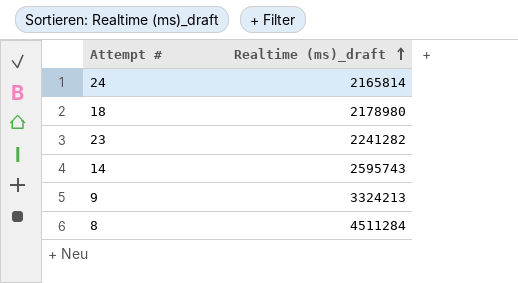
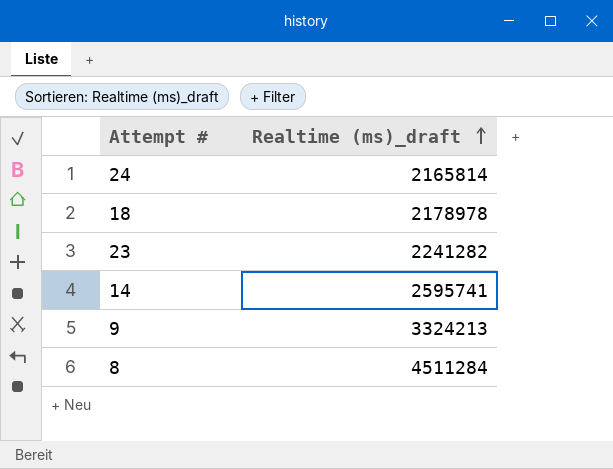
18 | Realtime (ms)_draft: 2178980 -> 2178978
14 | Realtime (ms)_draft: 2595743 -> 2595741

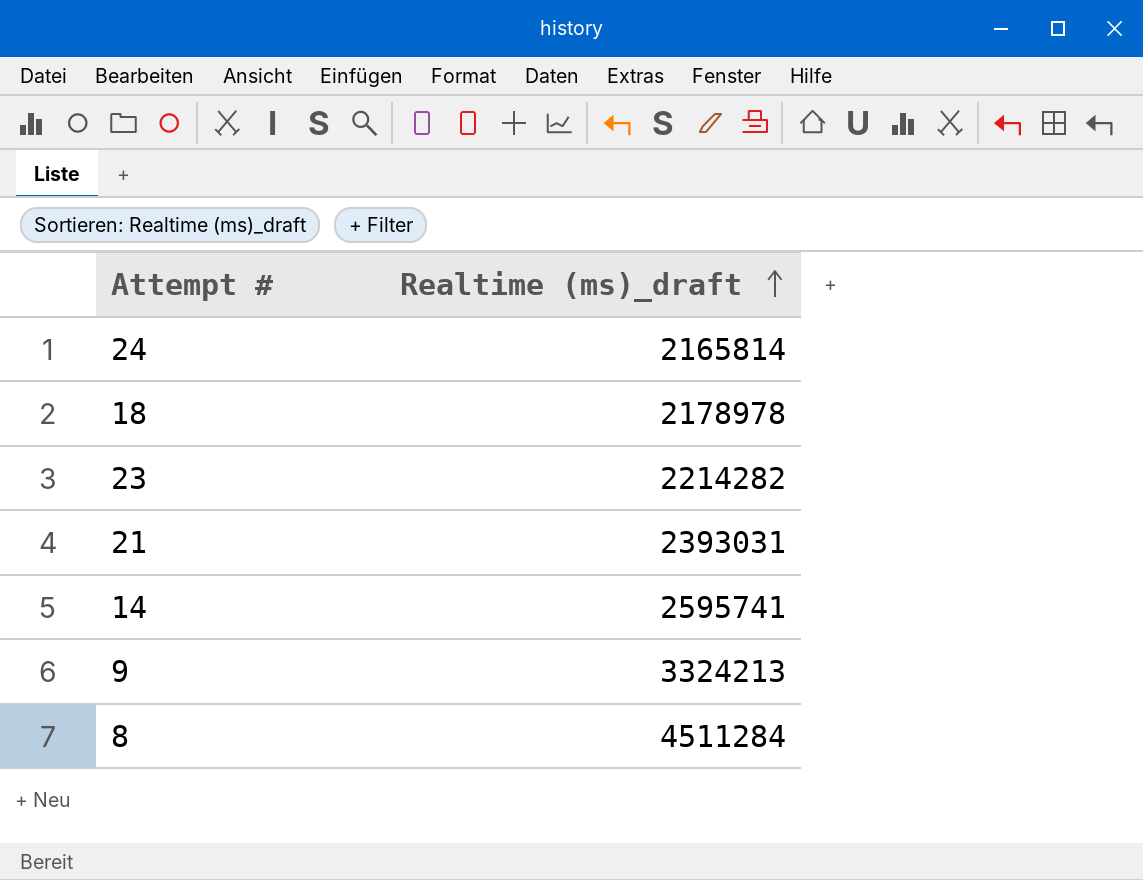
23 | Realtime (ms)_draft: 2241282 -> 2214282
row 21: none -> 2393031

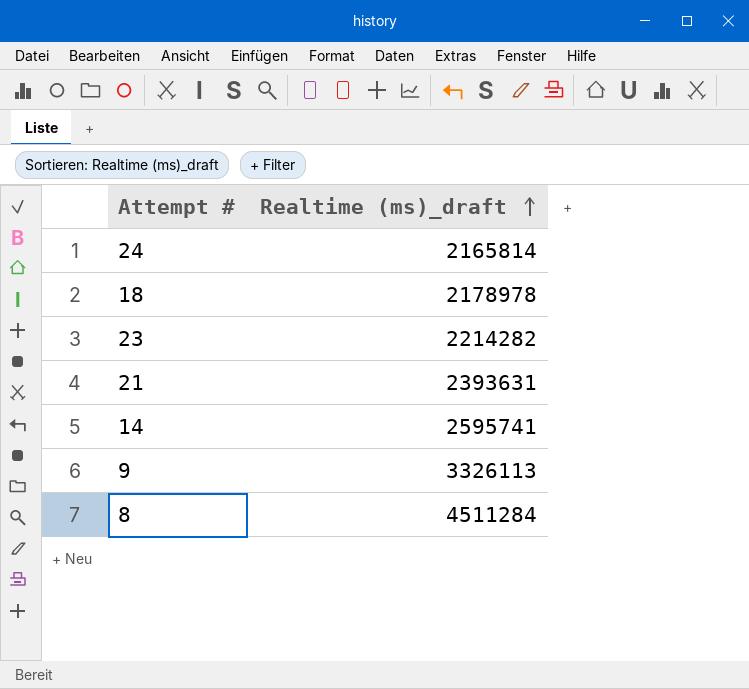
21 | Realtime (ms)_draft: 2393031 -> 2393631
9 | Realtime (ms)_draft: 3324213 -> 3326113

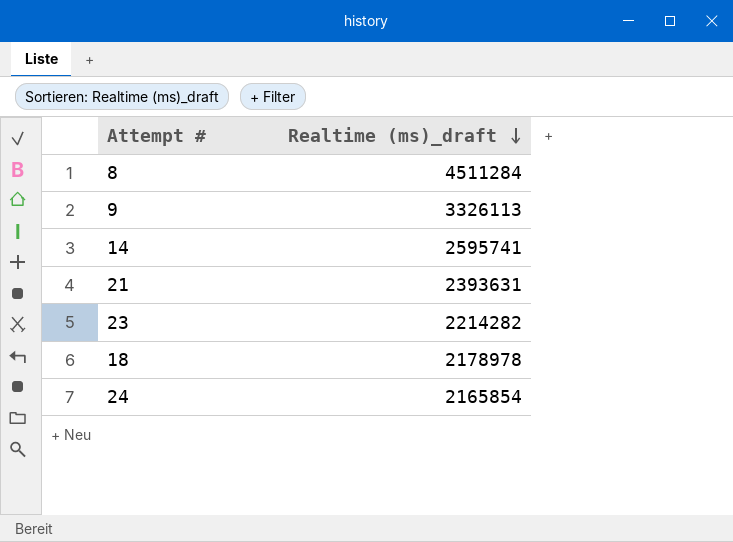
row order: Realtime (ms)_draft ascending -> Realtime (ms)_draft descending
24 | Realtime (ms)_draft: 2165814 -> 2165854

